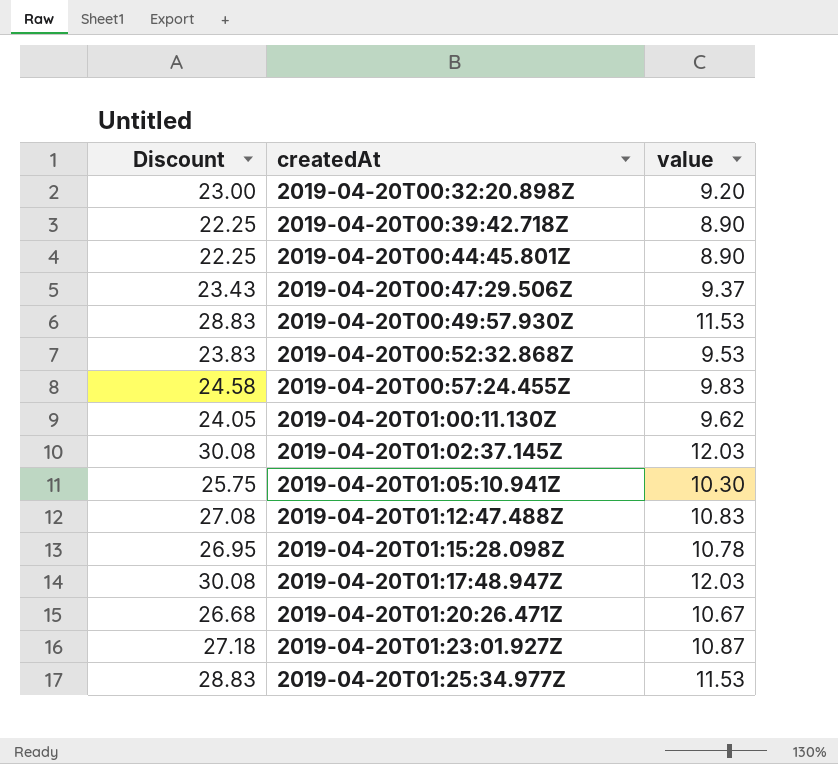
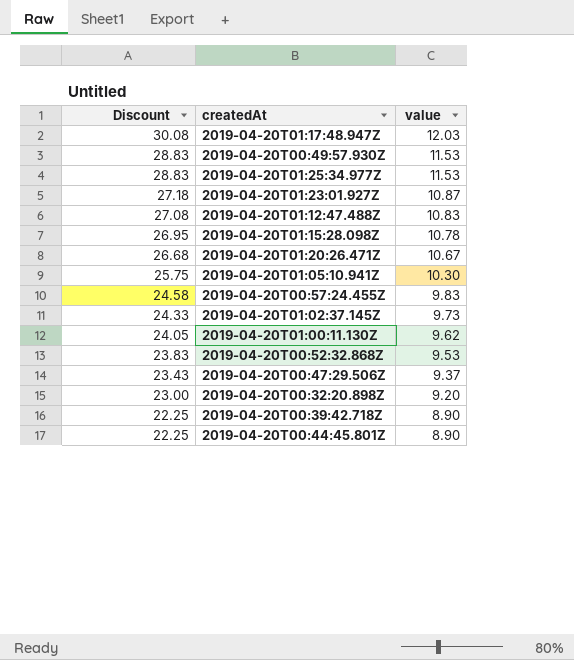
row order: createdAt ascending -> Discount descending
2019-04-20T01:02:37.145Z | Discount: 30.08 -> 24.33
2019-04-20T01:02:37.145Z | value: 12.03 -> 9.73

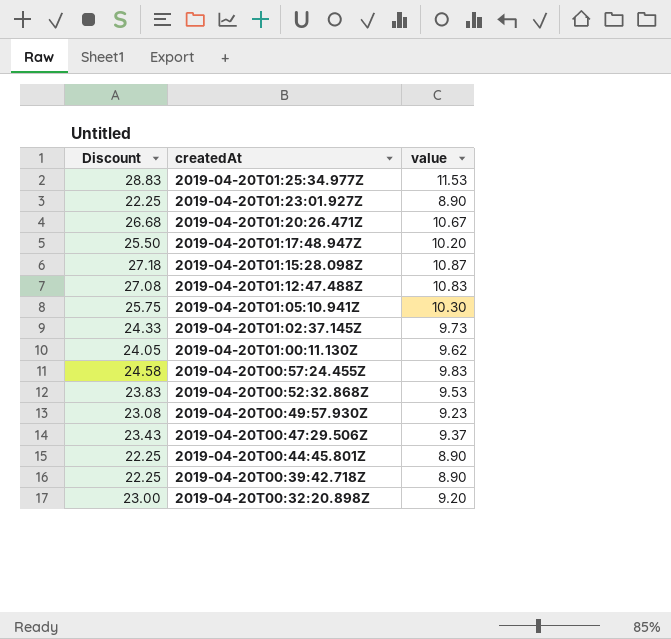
row order: Discount descending -> createdAt descending
2019-04-20T01:23:01.927Z | Discount: 27.18 -> 22.25
2019-04-20T01:23:01.927Z | value: 10.87 -> 8.90
2019-04-20T01:17:48.947Z | Discount: 30.08 -> 25.50
2019-04-20T01:17:48.947Z | value: 12.03 -> 10.20
2019-04-20T01:15:28.098Z | Discount: 26.95 -> 27.18
2019-04-20T01:15:28.098Z | value: 10.78 -> 10.87
2019-04-20T00:49:57.930Z | Discount: 28.83 -> 23.08
2019-04-20T00:49:57.930Z | value: 11.53 -> 9.23

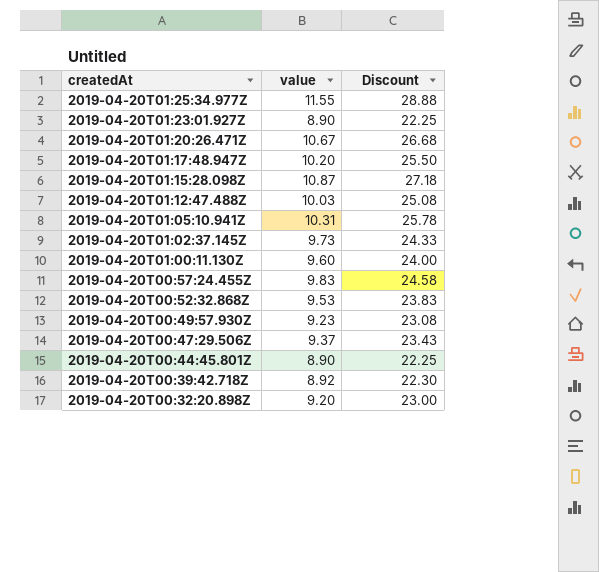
column Discount | position: 1 -> 3
2019-04-20T01:25:34.977Z | value: 11.53 -> 11.55
2019-04-20T01:25:34.977Z | Discount: 28.83 -> 28.88
2019-04-20T01:12:47.488Z | value: 10.83 -> 10.03
2019-04-20T01:12:47.488Z | Discount: 27.08 -> 25.08
2019-04-20T01:05:10.941Z | value: 10.30 -> 10.31
2019-04-20T01:05:10.941Z | Discount: 25.75 -> 25.78
2019-04-20T01:00:11.130Z | value: 9.62 -> 9.60
2019-04-20T01:00:11.130Z | Discount: 24.05 -> 24.00
2019-04-20T00:39:42.718Z | value: 8.90 -> 8.92
2019-04-20T00:39:42.718Z | Discount: 22.25 -> 22.30

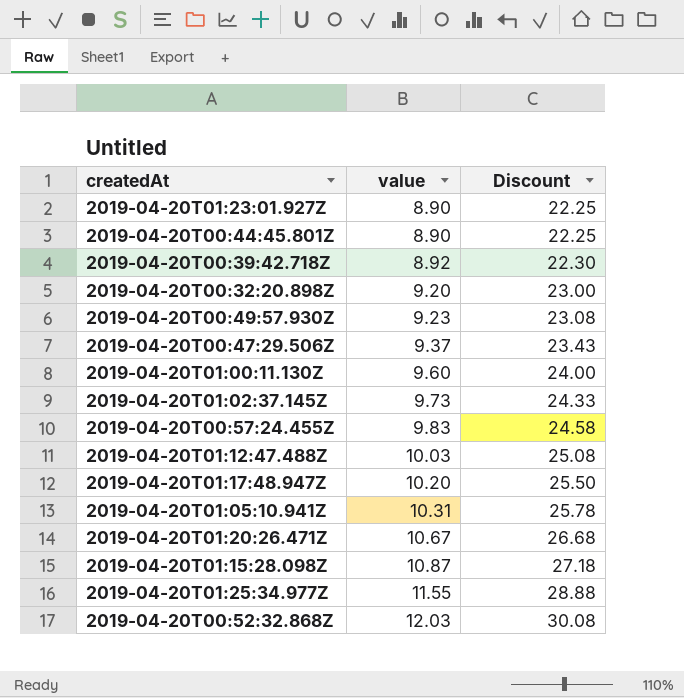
row order: createdAt descending -> value ascending
2019-04-20T00:52:32.868Z | value: 9.53 -> 12.03
2019-04-20T00:52:32.868Z | Discount: 23.83 -> 30.08

